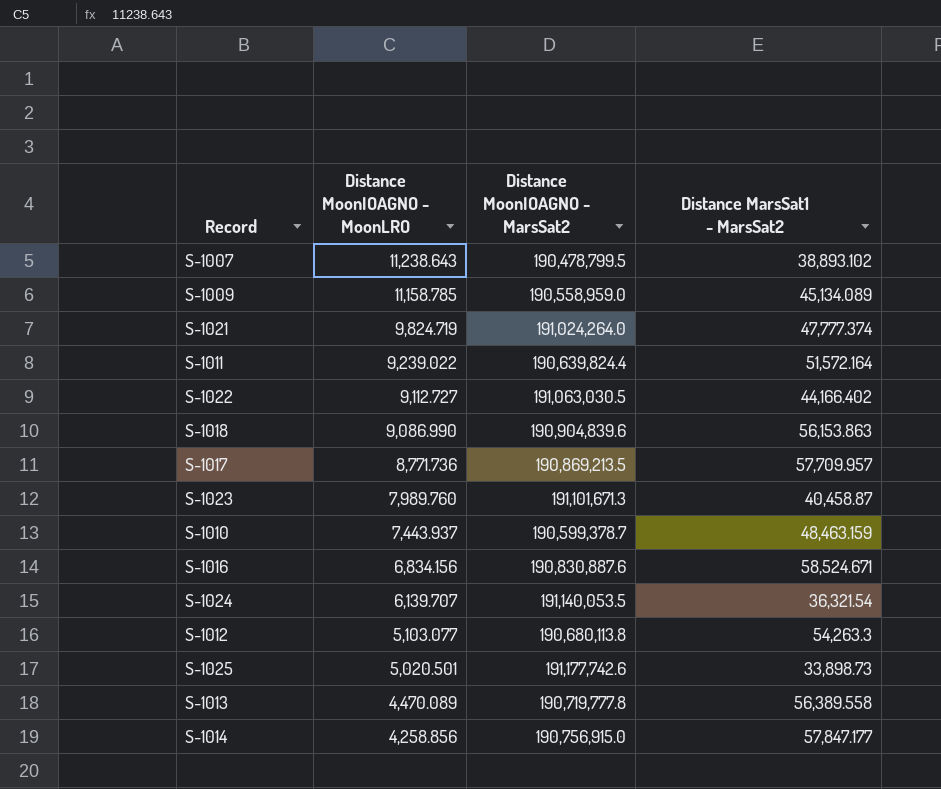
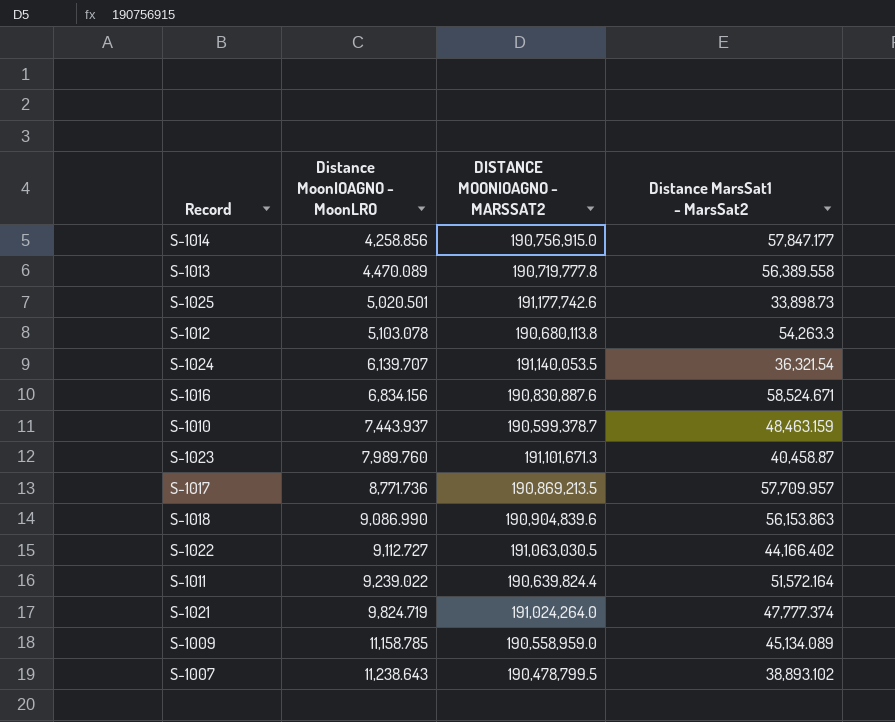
row order: Distance MoonIOAGNO - MoonLRO descending -> Distance MoonIOAGNO - MoonLRO ascending
column name: Distance MoonIOAGNO - MarsSat2 -> DISTANCE MOONIOAGNO - MARSSAT2
S-1012 | Distance MoonIOAGNO - MoonLRO: 5,103.077 -> 5,103.078

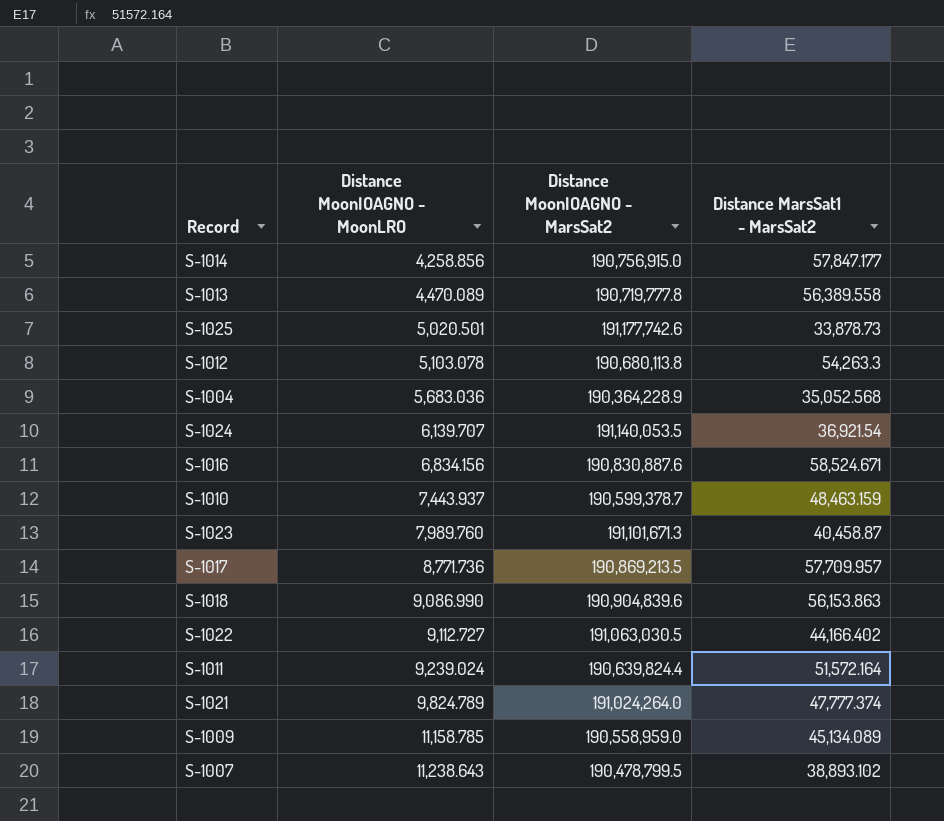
column name: DISTANCE MOONIOAGNO - MARSSAT2 -> Distance MoonIOAGNO - MarsSat2
S-1025 | Distance MarsSat1 - MarsSat2: 33,898.73 -> 33,878.73
row S-1004: none -> 5,683.036 | 190,364,228.9 | 35,052.568
S-1024 | Distance MarsSat1 - MarsSat2: 36,321.54 -> 36,921.54
S-1011 | Distance MoonIOAGNO - MoonLRO: 9,239.022 -> 9,239.024
S-1021 | Distance MoonIOAGNO - MoonLRO: 9,824.719 -> 9,824.789

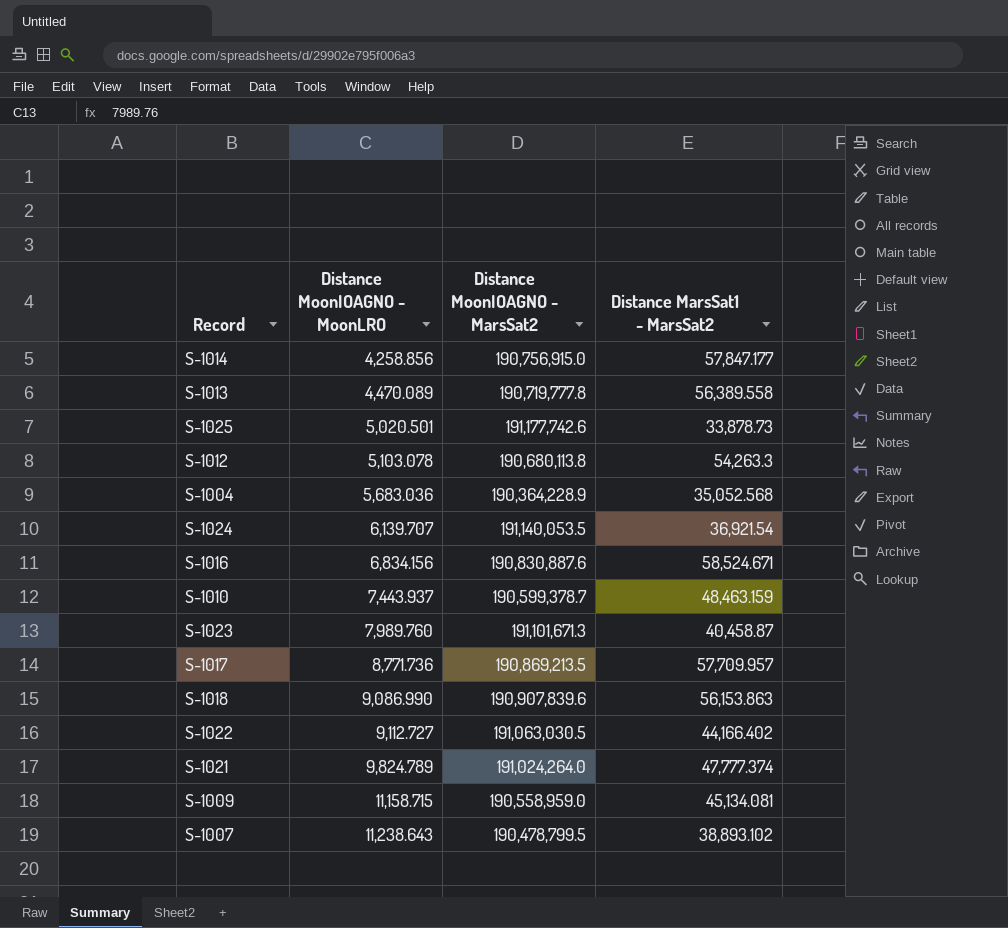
row S-1011: 9,239.024 | 190,639,824.4 | 51,572.164 -> none
S-1018 | Distance MoonIOAGNO - MarsSat2: 190,904,839.6 -> 190,907,839.6
S-1009 | Distance MoonIOAGNO - MoonLRO: 11,158.785 -> 11,158.715
S-1009 | Distance MarsSat1 - MarsSat2: 45,134.089 -> 45,134.081

